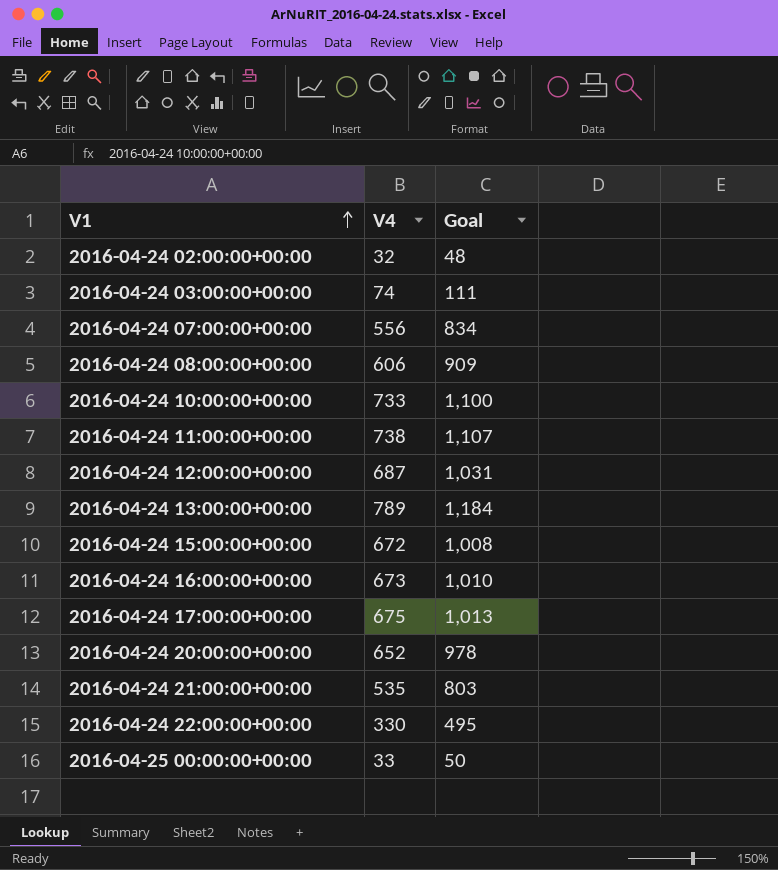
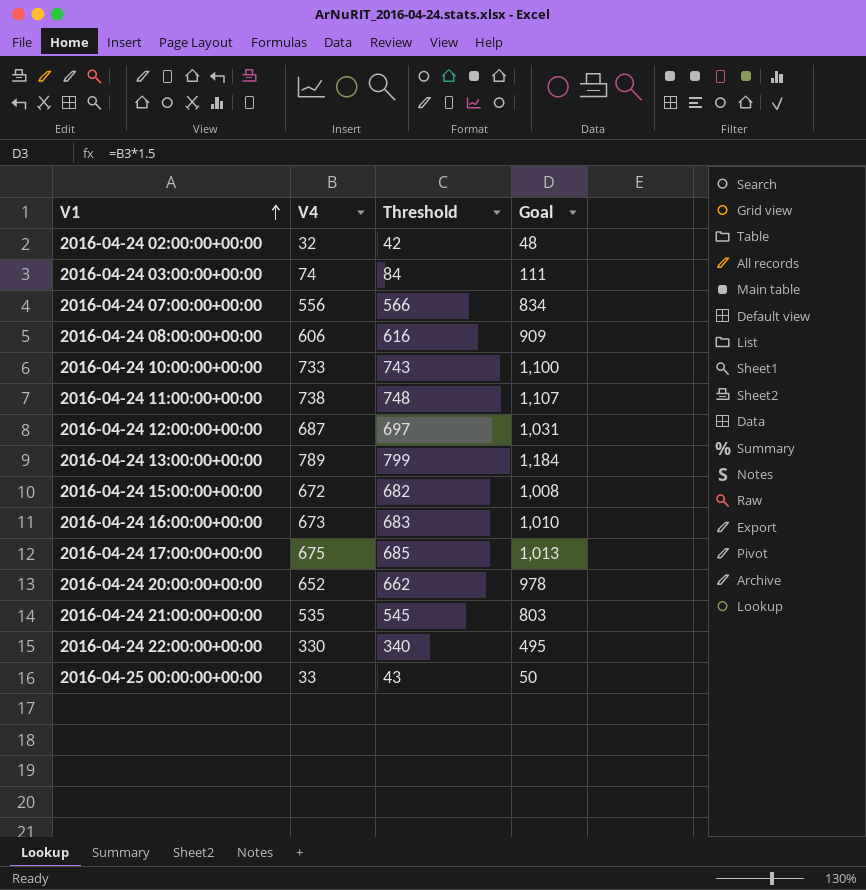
column Threshold | formula: none -> [V4] + 10

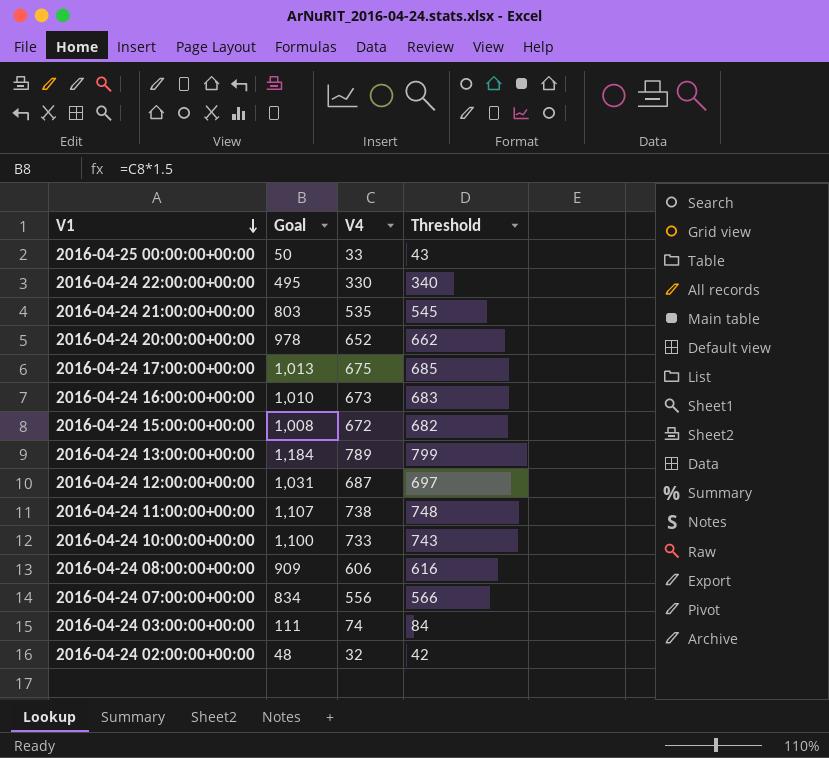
row order: V1 ascending -> V1 descending
column Goal | position: 4 -> 2

